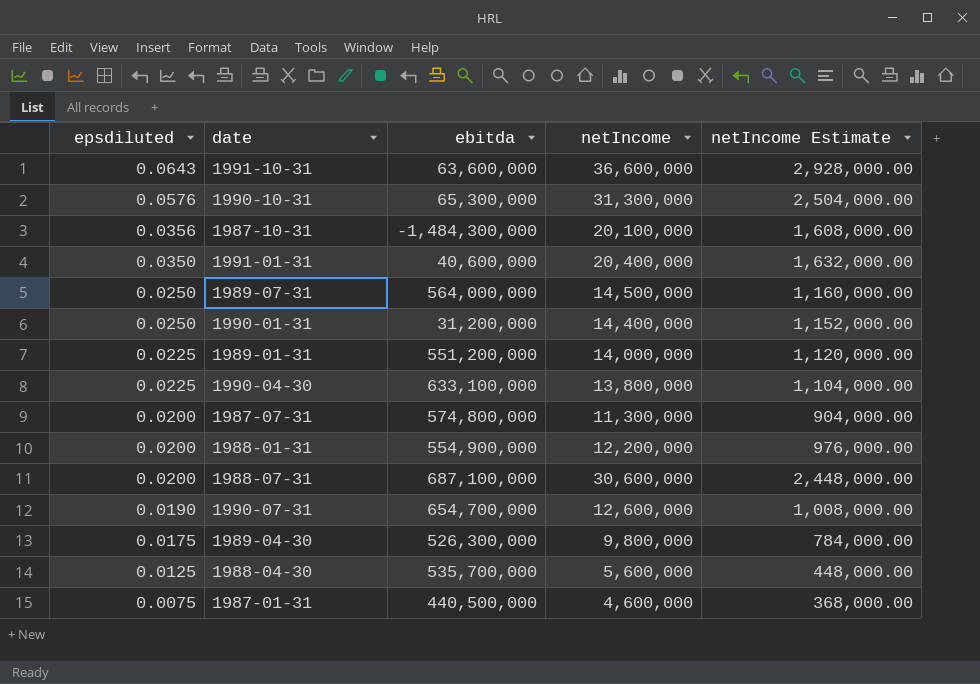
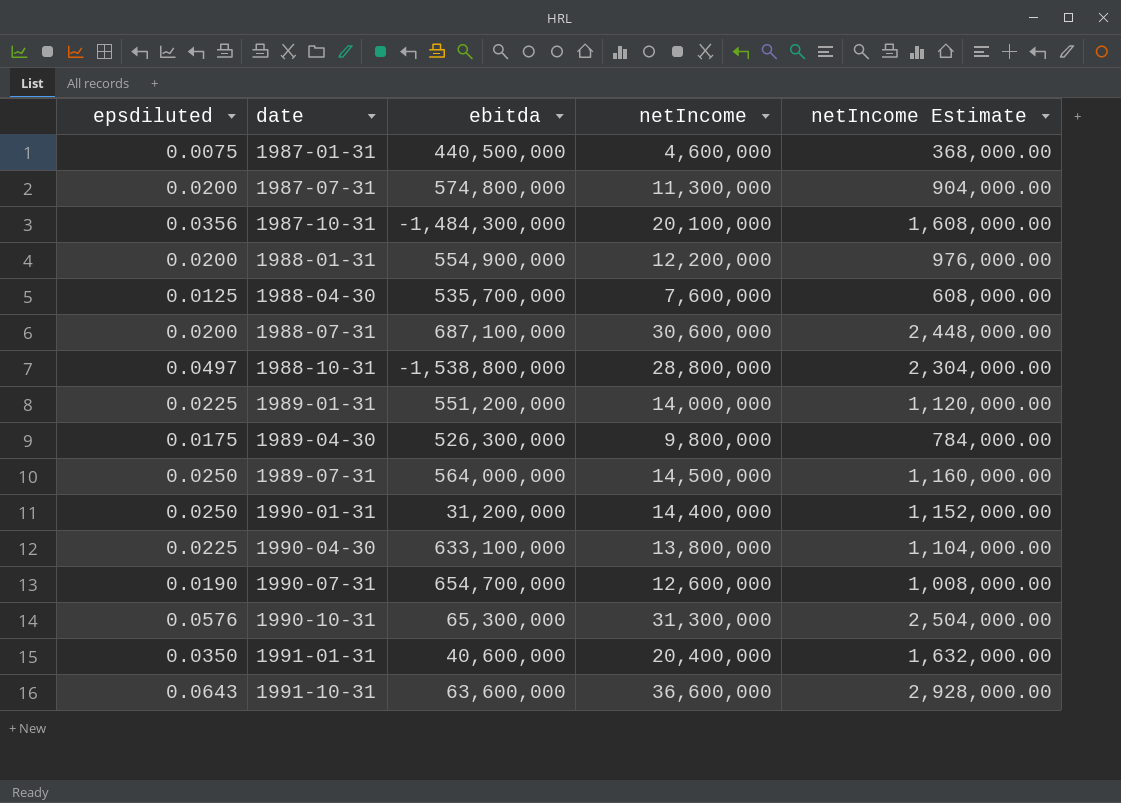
row order: epsdiluted descending -> date ascending
1988-04-30 | netIncome: 5,600,000 -> 7,600,000
1988-04-30 | netIncome Estimate: 448,000.00 -> 608,000.00
row 1988-10-31: none -> 0.0497 | -1,538,800,000 | 28,800,000 | 2,304,000.00

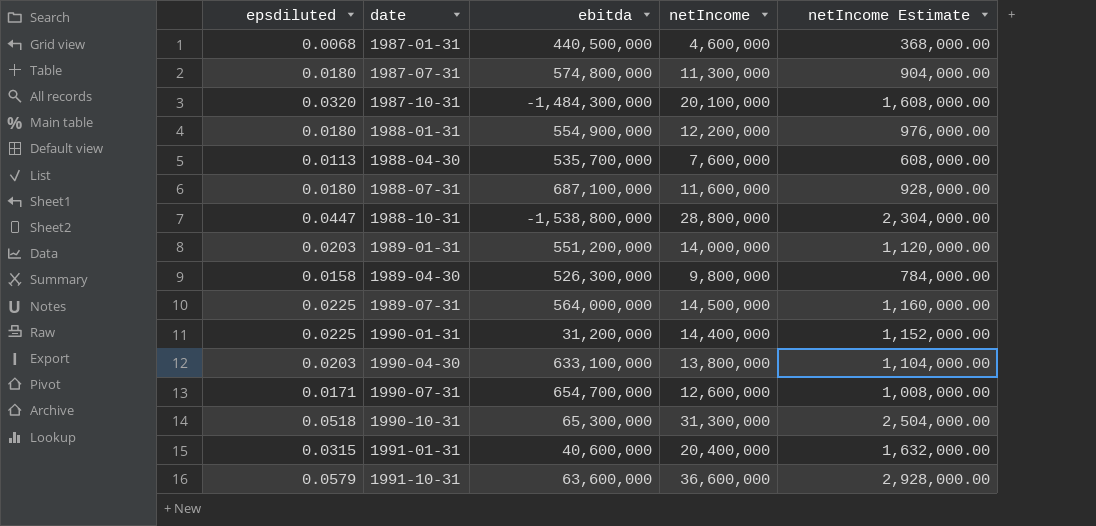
1987-01-31 | epsdiluted: 0.0075 -> 0.0068
1987-07-31 | epsdiluted: 0.0200 -> 0.0180
1987-10-31 | epsdiluted: 0.0356 -> 0.0320
1988-01-31 | epsdiluted: 0.0200 -> 0.0180
1988-04-30 | epsdiluted: 0.0125 -> 0.0113
1988-07-31 | epsdiluted: 0.0200 -> 0.0180
1988-07-31 | netIncome: 30,600,000 -> 11,600,000
1988-07-31 | netIncome Estimate: 2,448,000.00 -> 928,000.00
1988-10-31 | epsdiluted: 0.0497 -> 0.0447
1989-01-31 | epsdiluted: 0.0225 -> 0.0203
1989-04-30 | epsdiluted: 0.0175 -> 0.0158
1989-07-31 | epsdiluted: 0.0250 -> 0.0225
1990-01-31 | epsdiluted: 0.0250 -> 0.0225
1990-04-30 | epsdiluted: 0.0225 -> 0.0203
1990-07-31 | epsdiluted: 0.0190 -> 0.0171
1990-10-31 | epsdiluted: 0.0576 -> 0.0518
1991-01-31 | epsdiluted: 0.0350 -> 0.0315
1991-10-31 | epsdiluted: 0.0643 -> 0.0579

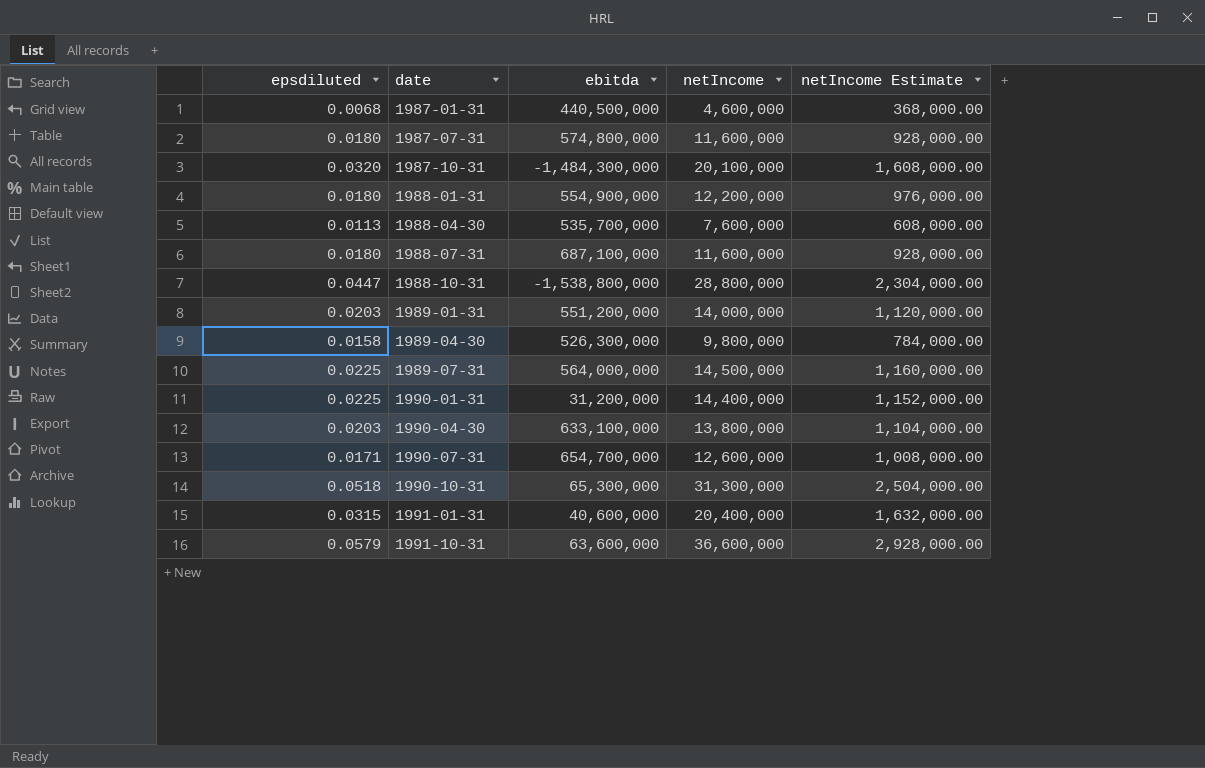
1987-07-31 | netIncome: 11,300,000 -> 11,600,000
1987-07-31 | netIncome Estimate: 904,000.00 -> 928,000.00

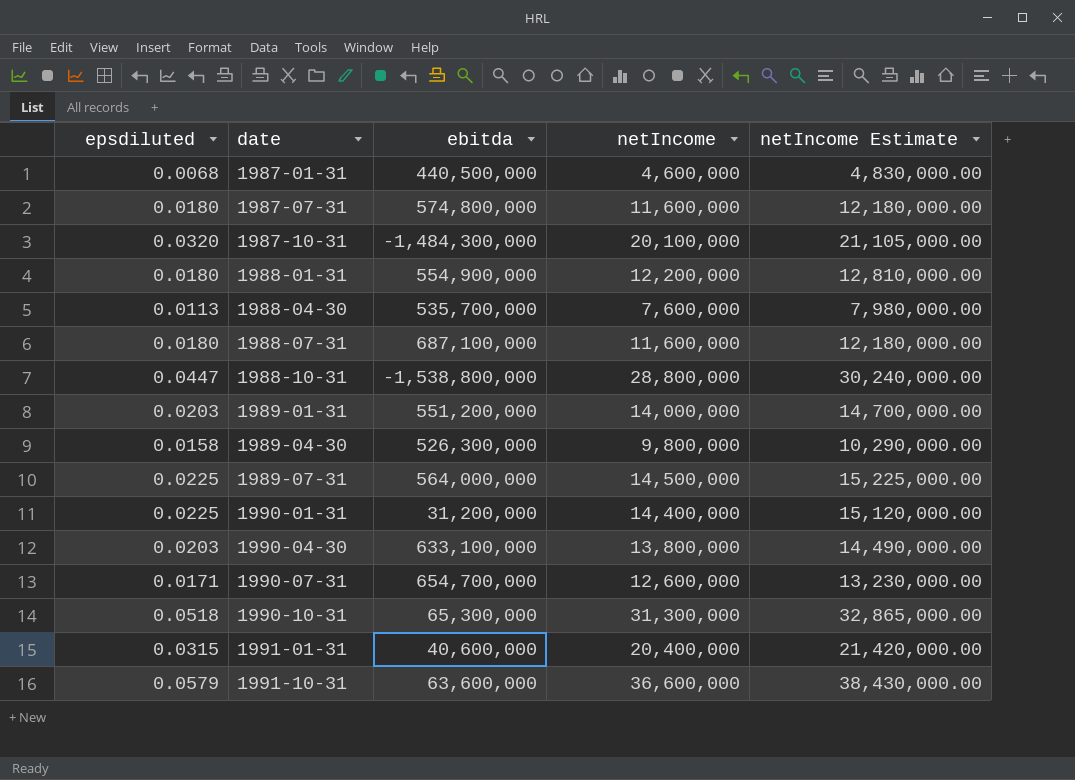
column netIncome Estimate | formula: [netIncome] * 0.08 -> [netIncome] * 1.05

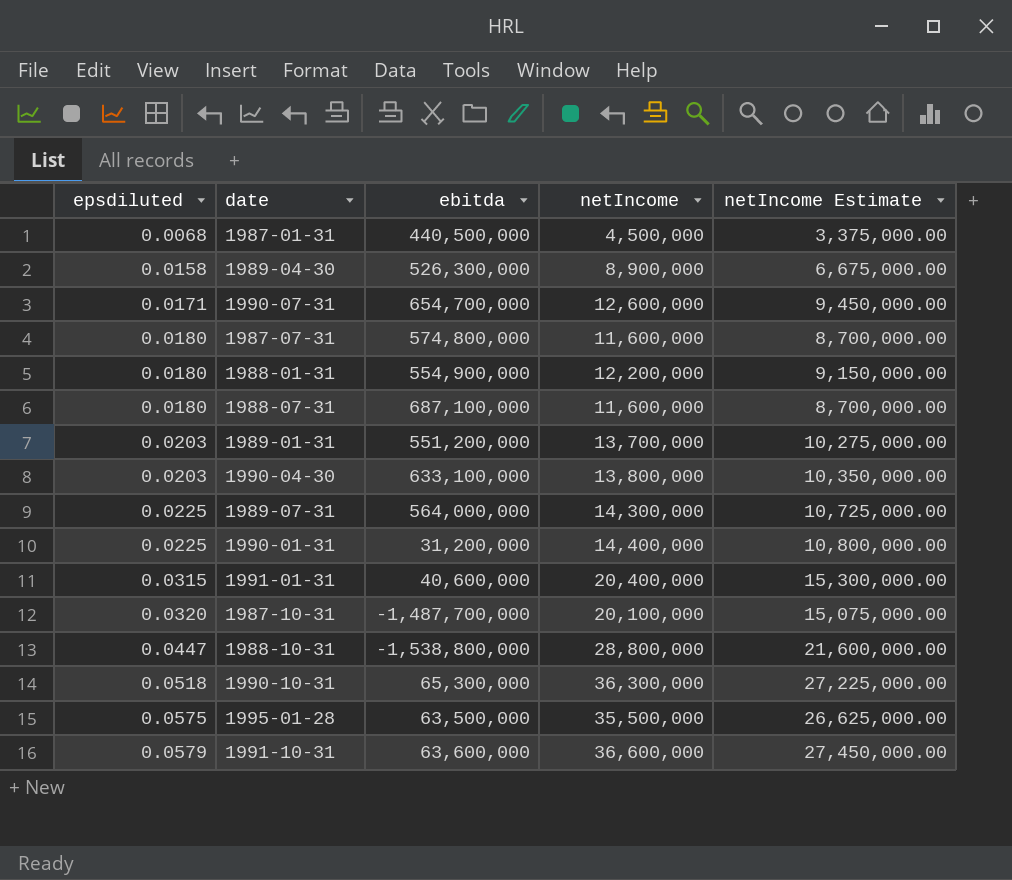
row order: date ascending -> epsdiluted ascending
column netIncome Estimate | formula: [netIncome] * 1.05 -> [netIncome] * 0.75
row 1988-04-30: 0.0113 | 535,700,000 | 7,600,000 | 7,980,000.00 -> none
1987-01-31 | netIncome: 4,600,000 -> 4,500,000
1989-04-30 | netIncome: 9,800,000 -> 8,900,000
1989-01-31 | netIncome: 14,000,000 -> 13,700,000
1989-07-31 | netIncome: 14,500,000 -> 14,300,000
1987-10-31 | ebitda: -1,484,300,000 -> -1,487,700,000
1990-10-31 | netIncome: 31,300,000 -> 36,300,000
row 1995-01-28: none -> 0.0575 | 63,500,000 | 35,500,000 | 26,625,000.00

